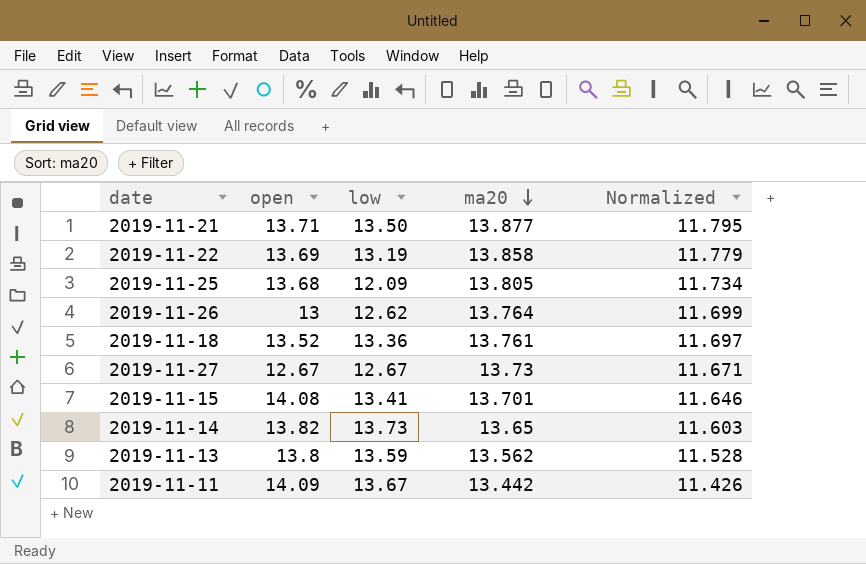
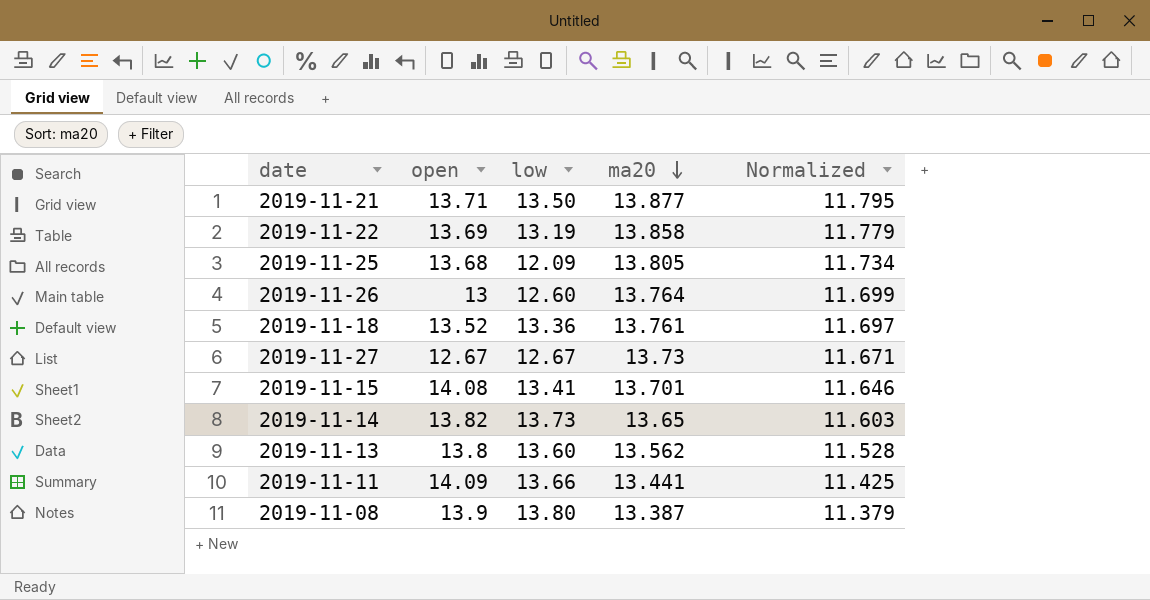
2019-11-26 | low: 12.62 -> 12.60
2019-11-13 | low: 13.59 -> 13.60
2019-11-11 | low: 13.67 -> 13.66
2019-11-11 | ma20: 13.442 -> 13.441
2019-11-11 | Normalized: 11.426 -> 11.425
row 2019-11-08: none -> 13.9 | 13.80 | 13.387 | 11.379

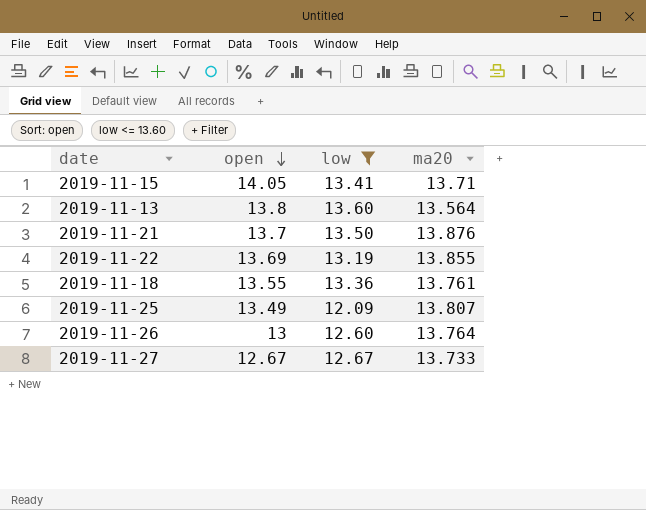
filter: none -> low <= 13.60
row order: ma20 descending -> open descending
column Normalized | formula: [ma20] * 0.85 -> none
2019-11-15 | open: 14.08 -> 14.05
2019-11-15 | ma20: 13.701 -> 13.71
2019-11-13 | ma20: 13.562 -> 13.564
2019-11-21 | open: 13.71 -> 13.7
2019-11-21 | ma20: 13.877 -> 13.876
2019-11-22 | ma20: 13.858 -> 13.855
2019-11-18 | open: 13.52 -> 13.55
2019-11-25 | open: 13.68 -> 13.49
2019-11-25 | ma20: 13.805 -> 13.807
2019-11-27 | ma20: 13.73 -> 13.733

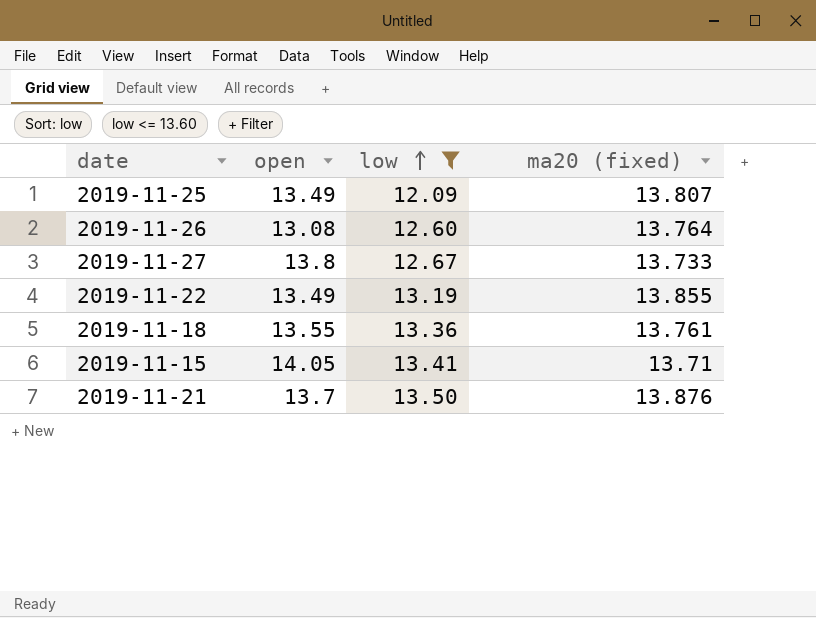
row order: open descending -> low ascending
column name: ma20 -> ma20 (fixed)
row 2019-11-13: 13.8 | 13.60 | 13.564 -> none
2019-11-26 | open: 13 -> 13.08
2019-11-27 | open: 12.67 -> 13.8
2019-11-22 | open: 13.69 -> 13.49

